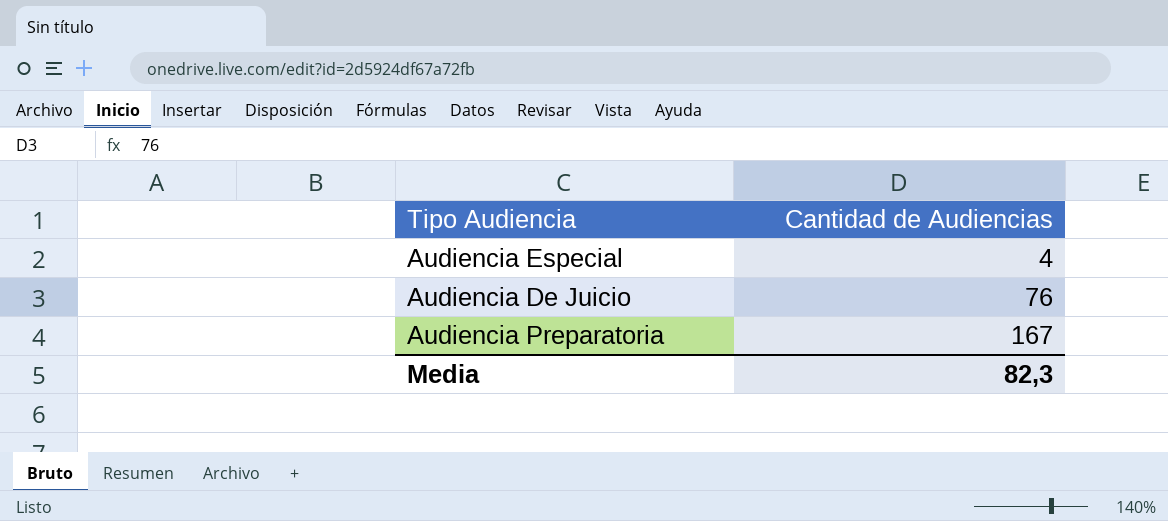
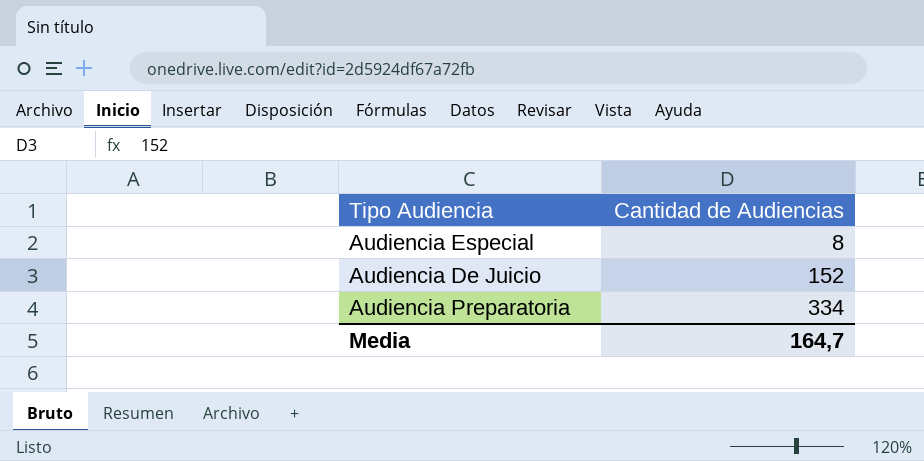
Audiencia Especial | Cantidad de Audiencias: 4 -> 8
Audiencia De Juicio | Cantidad de Audiencias: 76 -> 152
Audiencia Preparatoria | Cantidad de Audiencias: 167 -> 334
Media | Cantidad de Audiencias: 82,3 -> 164,7

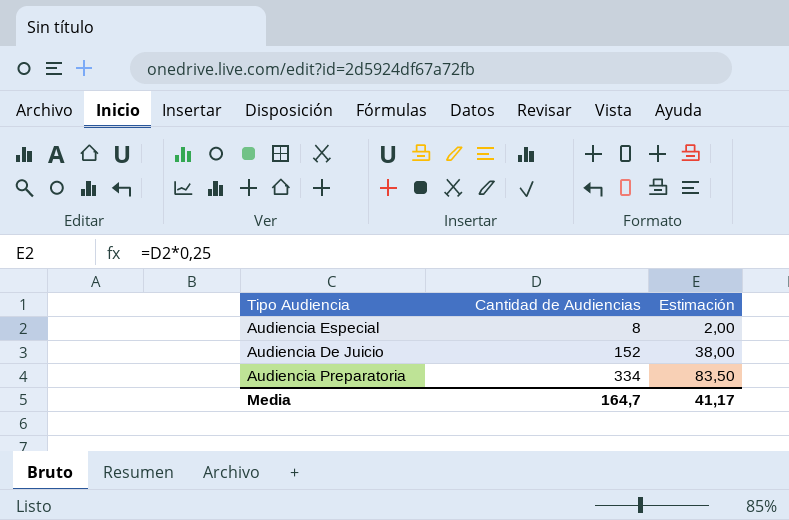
column Estimación | formula: none -> [Cantidad de Audiencias] * 0,25

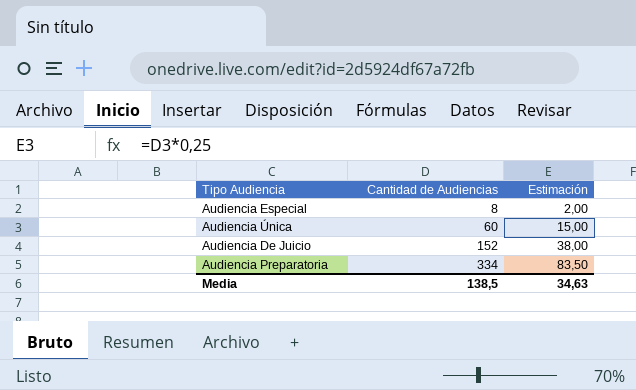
row Audiencia Única: none -> 60 | 15,00
Media | Cantidad de Audiencias: 164,7 -> 138,5
Media | Estimación: 41,17 -> 34,63

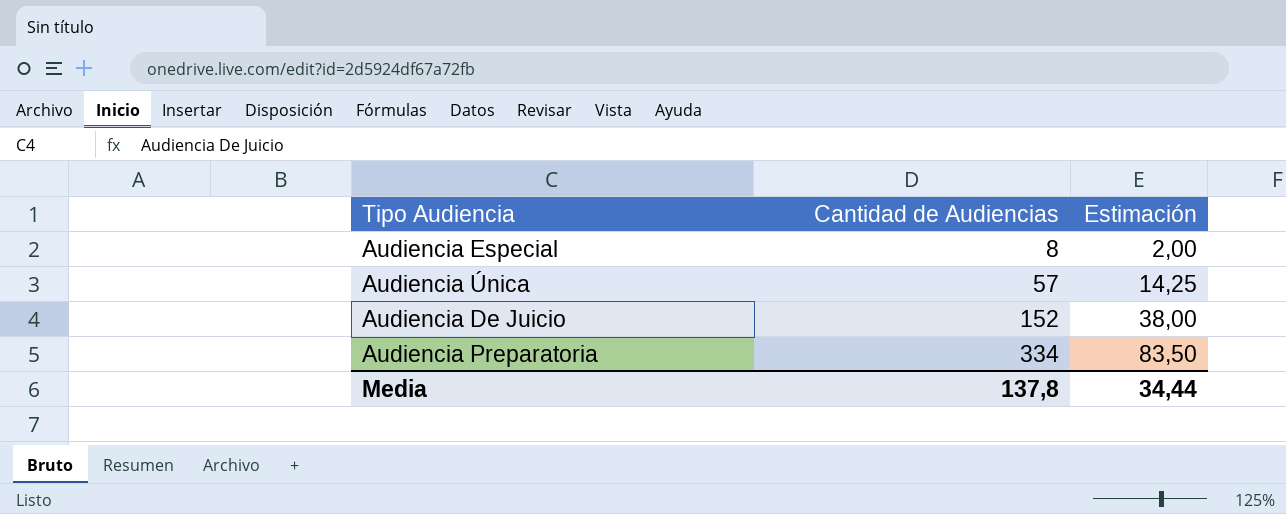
Audiencia Única | Cantidad de Audiencias: 60 -> 57
Audiencia Única | Estimación: 15,00 -> 14,25
Media | Cantidad de Audiencias: 138,5 -> 137,8
Media | Estimación: 34,63 -> 34,44

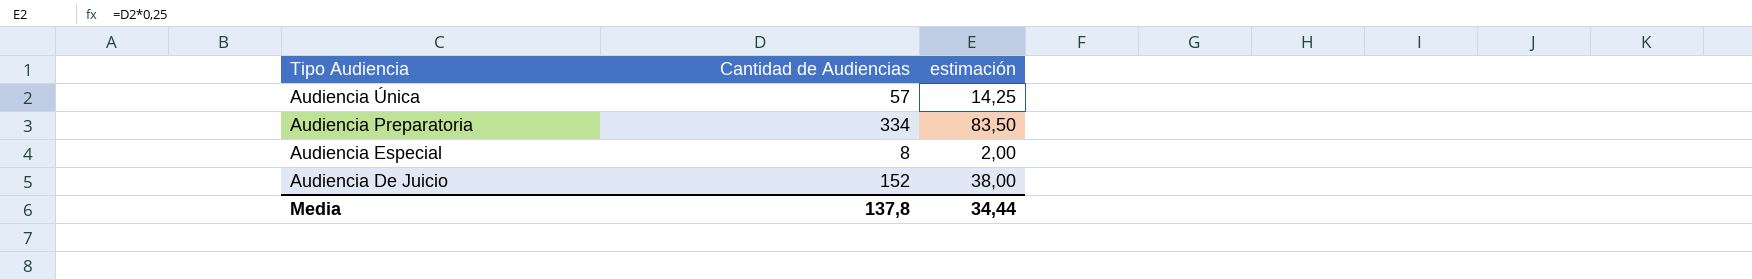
row order: Cantidad de Audiencias ascending -> Tipo Audiencia descending
column name: Estimación -> estimación

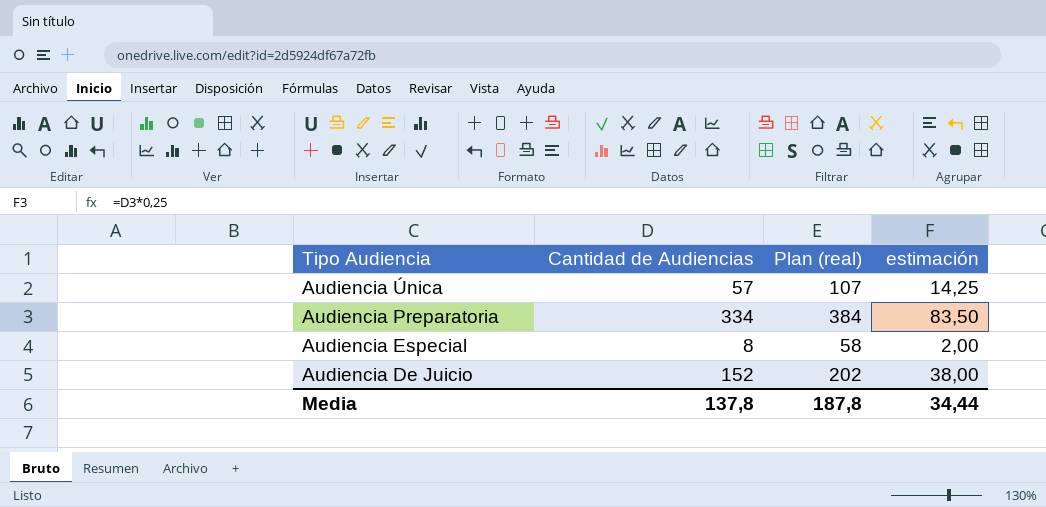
column Plan (real) | formula: none -> [Cantidad de Audiencias] + 50

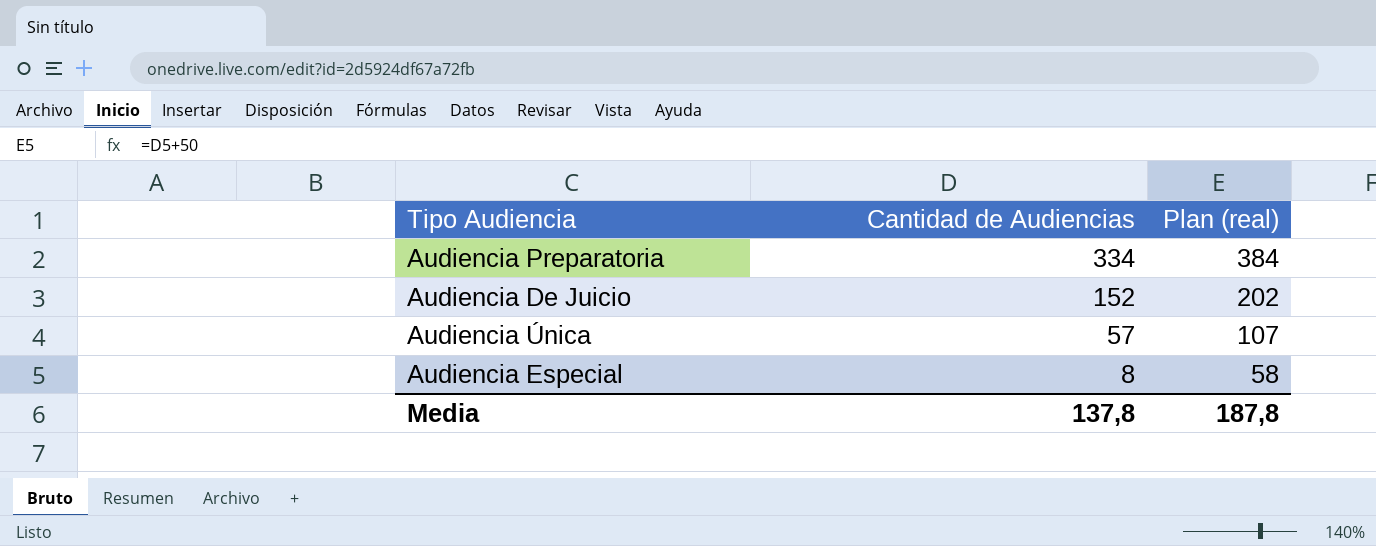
row order: Tipo Audiencia descending -> Cantidad de Audiencias descending
column estimación | formula: [Cantidad de Audiencias] * 0,25 -> none

